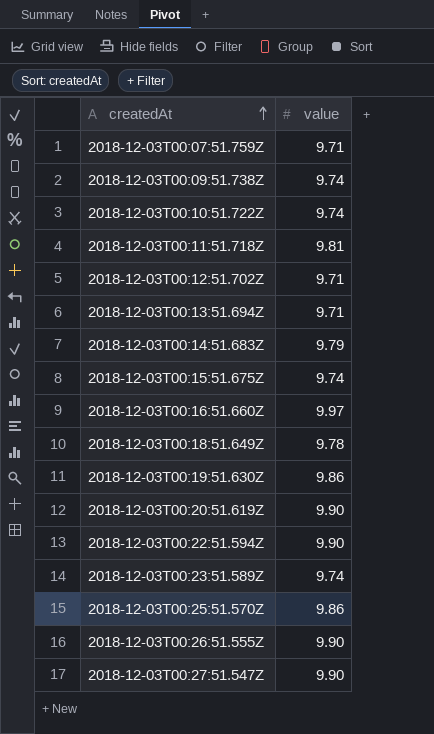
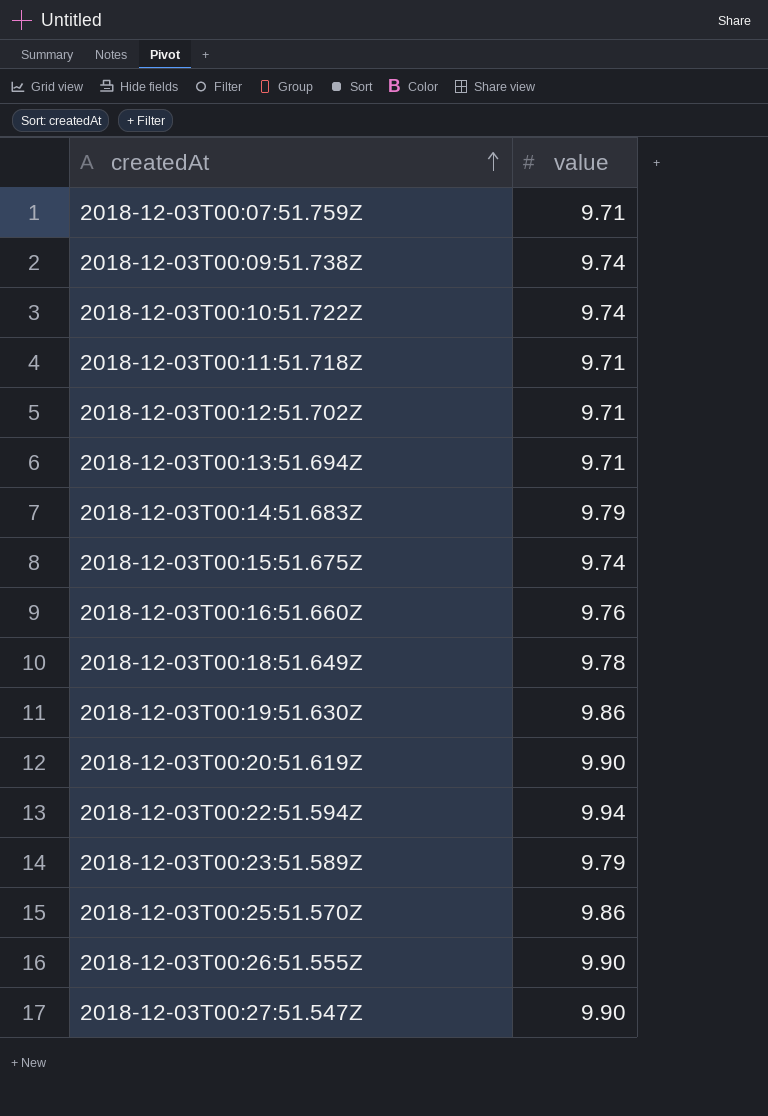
2018-12-03T00:11:51.718Z | value: 9.81 -> 9.71
2018-12-03T00:16:51.660Z | value: 9.97 -> 9.76
2018-12-03T00:22:51.594Z | value: 9.90 -> 9.94
2018-12-03T00:23:51.589Z | value: 9.74 -> 9.79

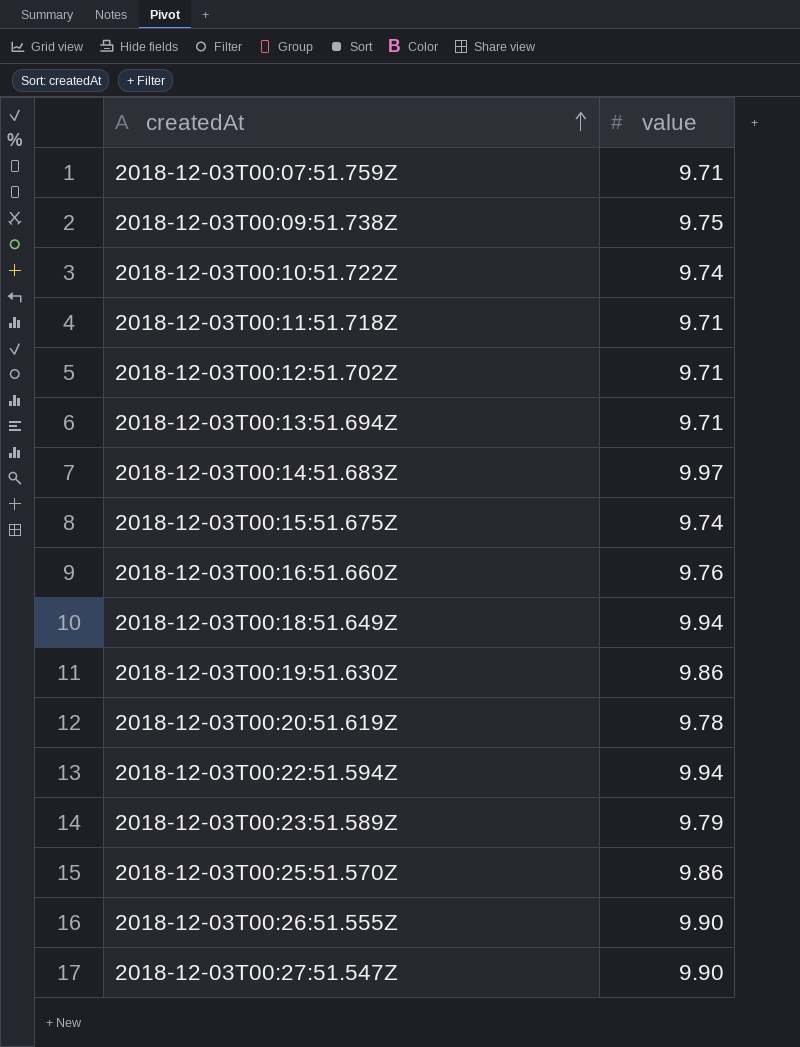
2018-12-03T00:09:51.738Z | value: 9.74 -> 9.75
2018-12-03T00:14:51.683Z | value: 9.79 -> 9.97
2018-12-03T00:18:51.649Z | value: 9.78 -> 9.94
2018-12-03T00:20:51.619Z | value: 9.90 -> 9.78

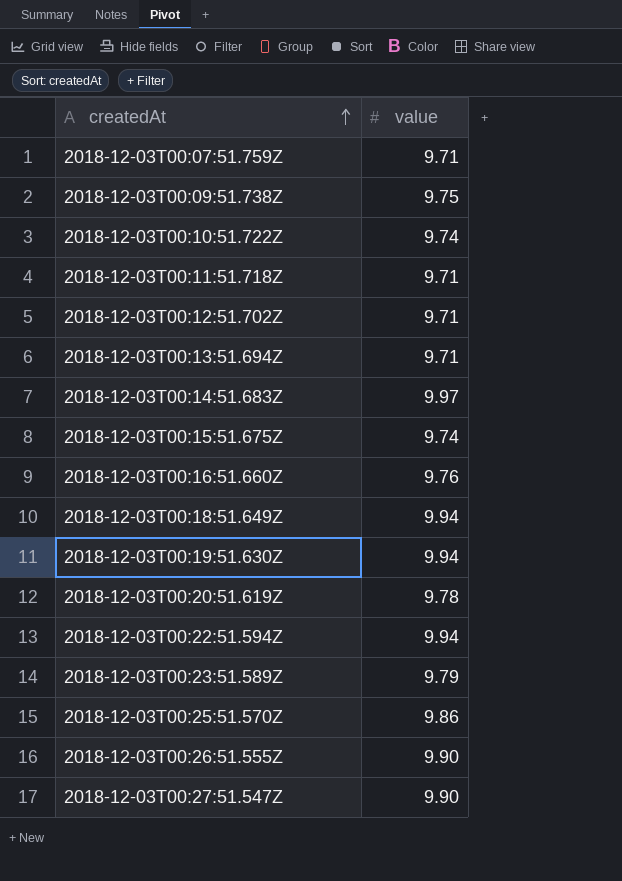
2018-12-03T00:19:51.630Z | value: 9.86 -> 9.94

